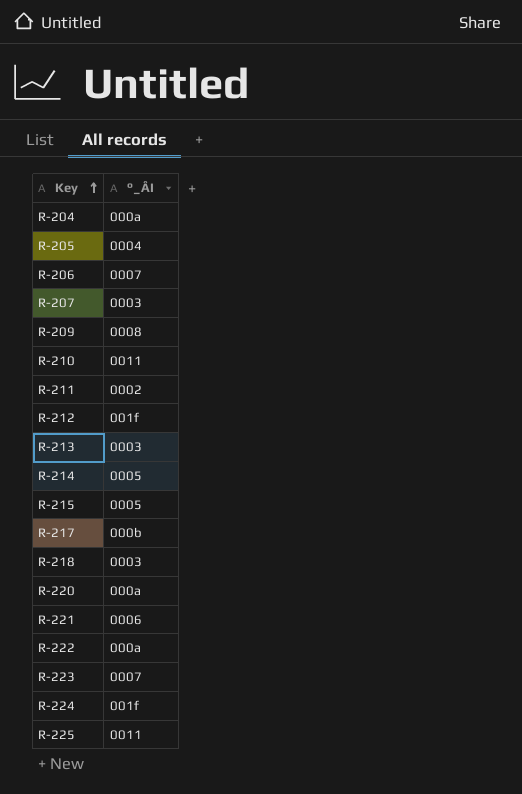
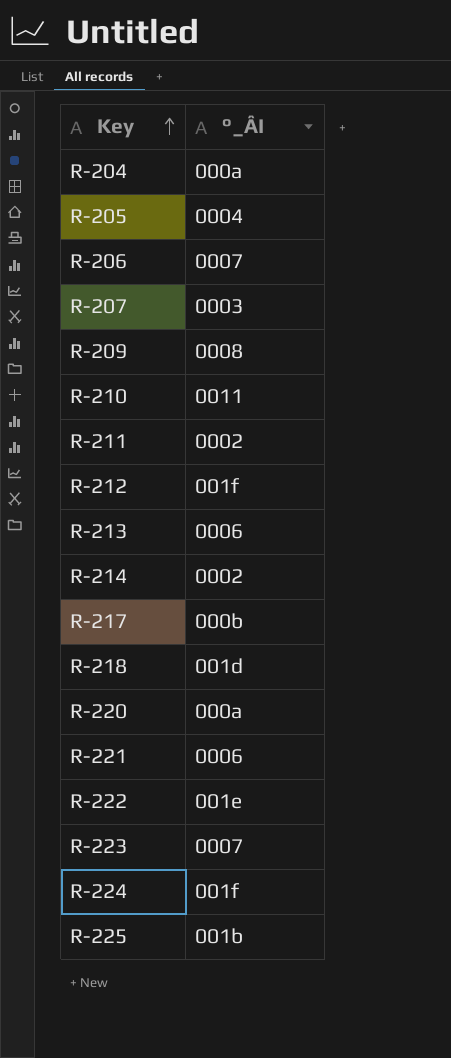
row R-215: 0005 -> none
R-213 | °_ÂI: 0003 -> 0006
R-214 | °_ÂI: 0005 -> 0002
R-218 | °_ÂI: 0003 -> 001d
R-222 | °_ÂI: 000a -> 001e
R-225 | °_ÂI: 0011 -> 001b

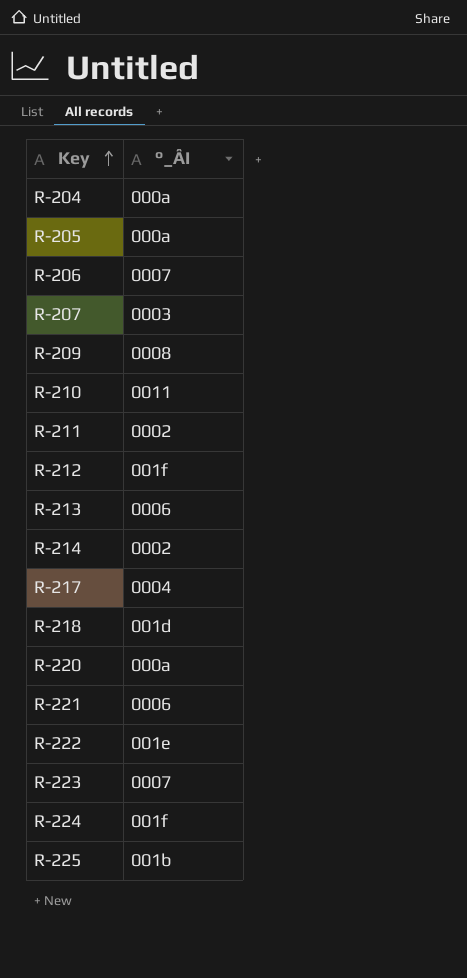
R-205 | °_ÂI: 0004 -> 000a
R-217 | °_ÂI: 000b -> 0004

